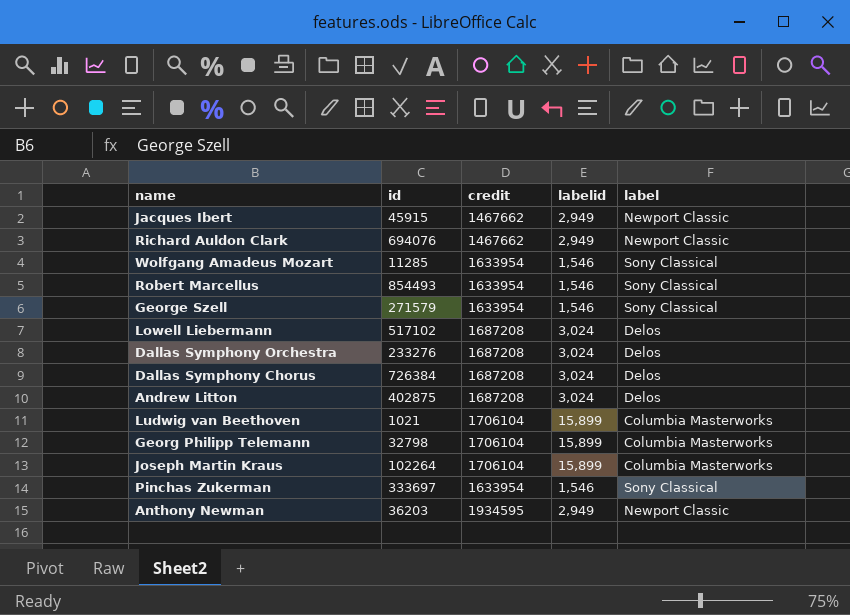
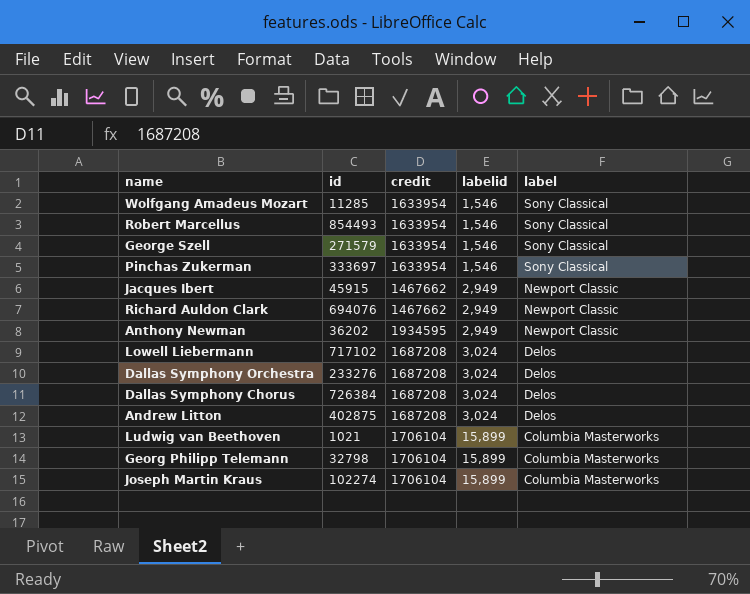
row order: none -> labelid ascending
Anthony Newman | id: 36203 -> 36202
Lowell Liebermann | id: 517102 -> 717102
Joseph Martin Kraus | id: 102264 -> 102274

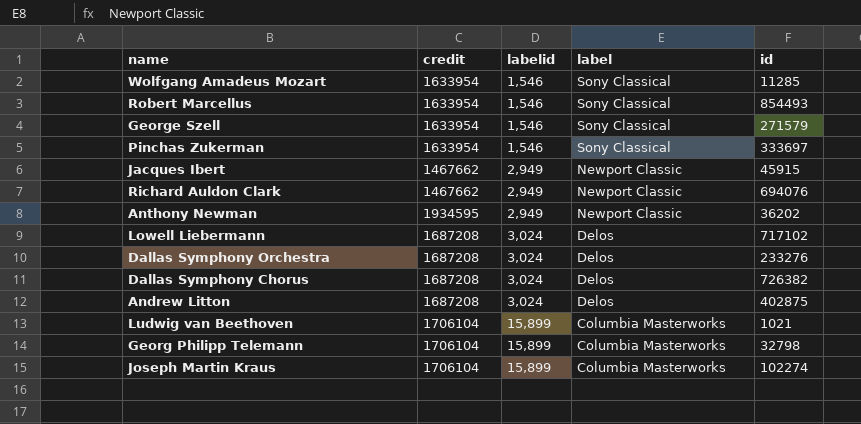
column id | position: 2 -> 5
Dallas Symphony Chorus | id: 726384 -> 726382

